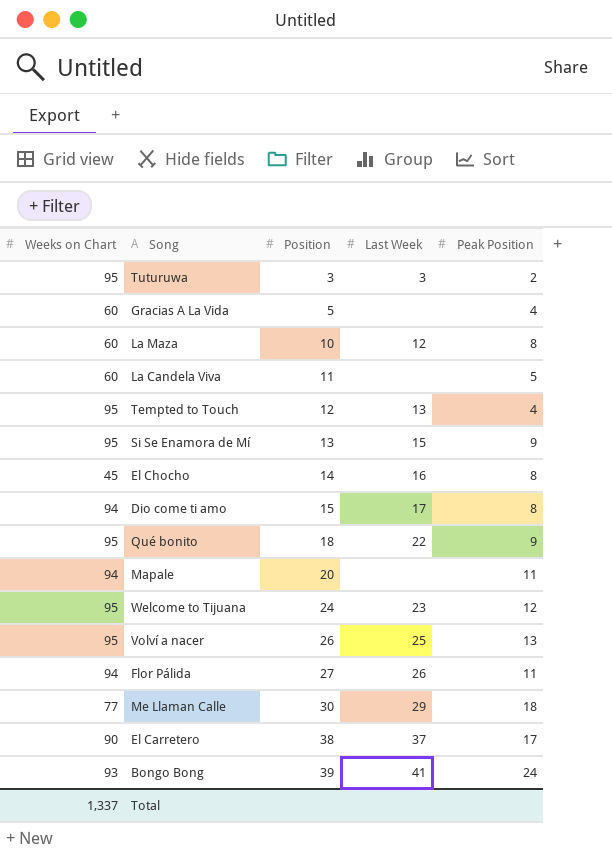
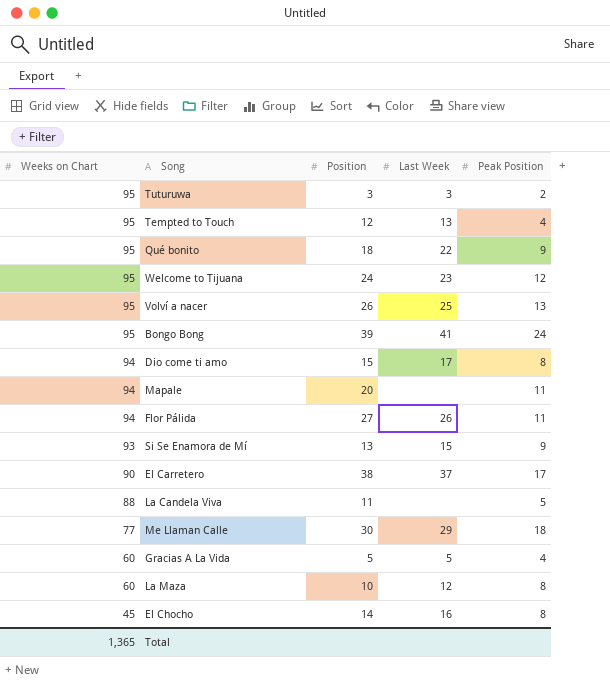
row order: Position ascending -> Weeks on Chart descending
Bongo Bong | Weeks on Chart: 93 -> 95
Si Se Enamora de Mí | Weeks on Chart: 95 -> 93
La Candela Viva | Weeks on Chart: 60 -> 88
Gracias A La Vida | Last Week: none -> 5
Total | Weeks on Chart: 1,337 -> 1,365

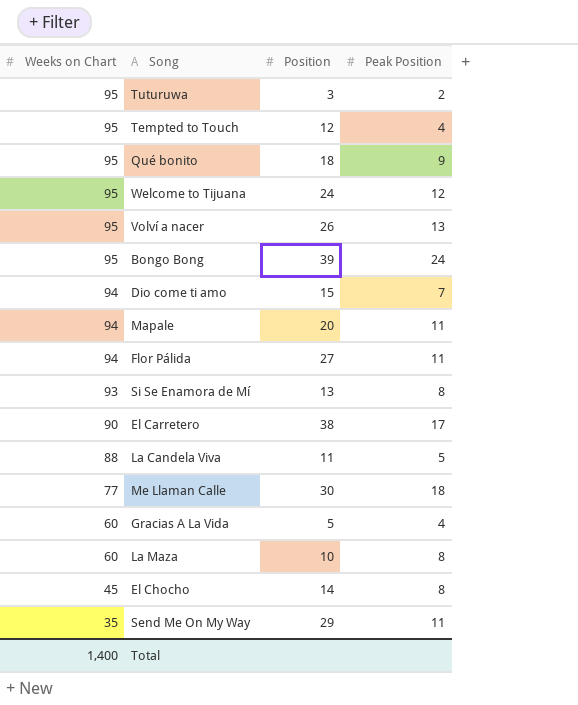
column Last Week | position: 4 -> none
Dio come ti amo | Peak Position: 8 -> 7
Si Se Enamora de Mí | Peak Position: 9 -> 8
row Send Me On My Way: none -> 35 | 29 | 11
Total | Weeks on Chart: 1,365 -> 1,400

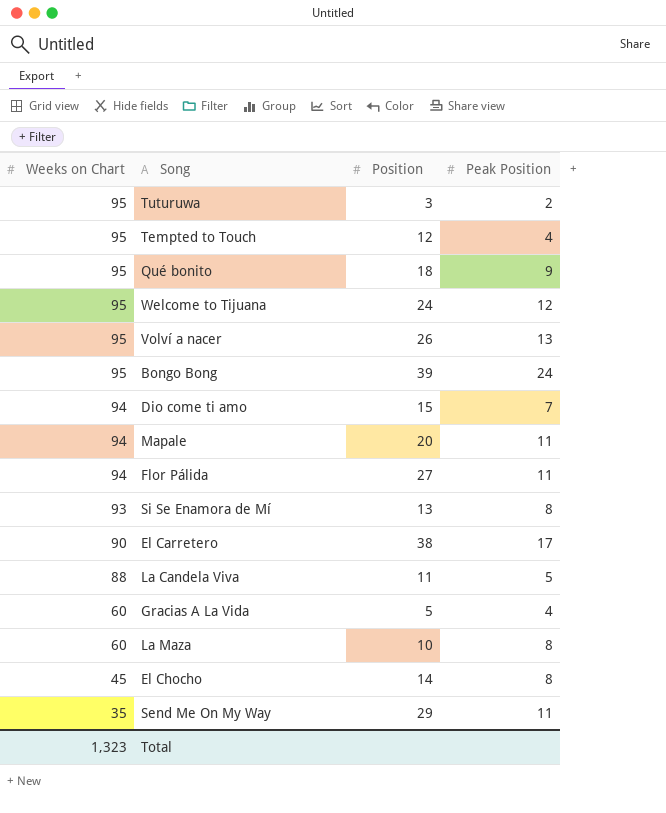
row Me Llaman Calle: 77 | 30 | 18 -> none
Total | Weeks on Chart: 1,400 -> 1,323

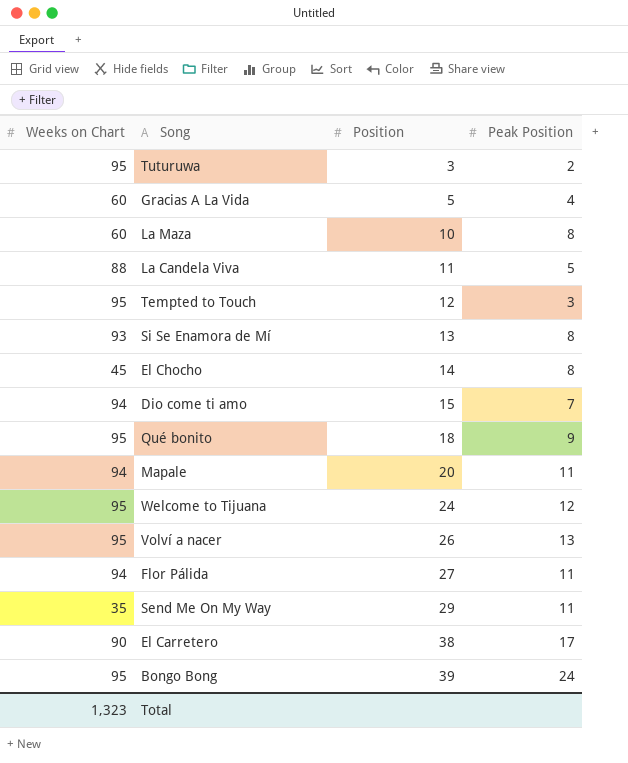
row order: Weeks on Chart descending -> Position ascending
Tempted to Touch | Peak Position: 4 -> 3

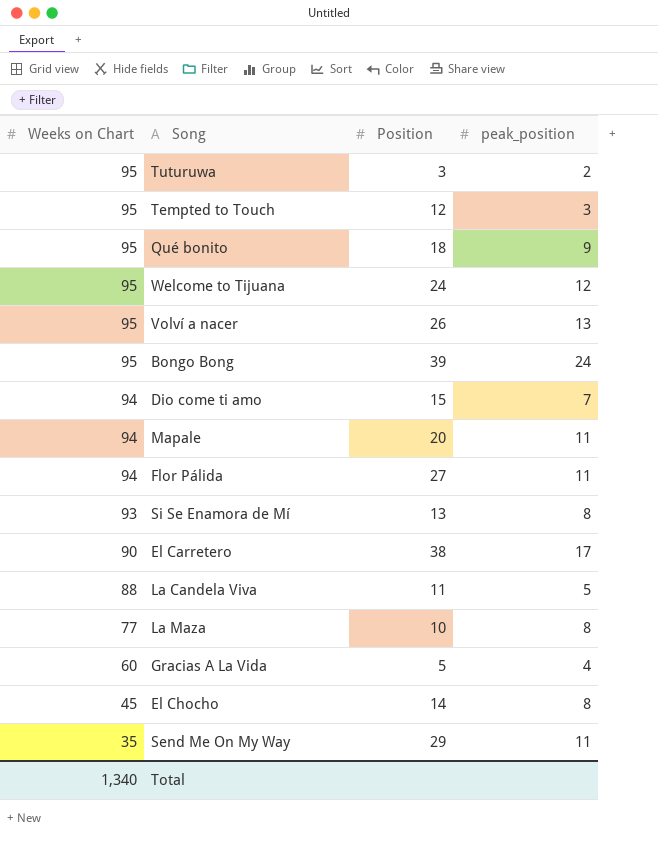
row order: Position ascending -> Weeks on Chart descending
column name: Peak Position -> peak_position
La Maza | Weeks on Chart: 60 -> 77
Total | Weeks on Chart: 1,323 -> 1,340

